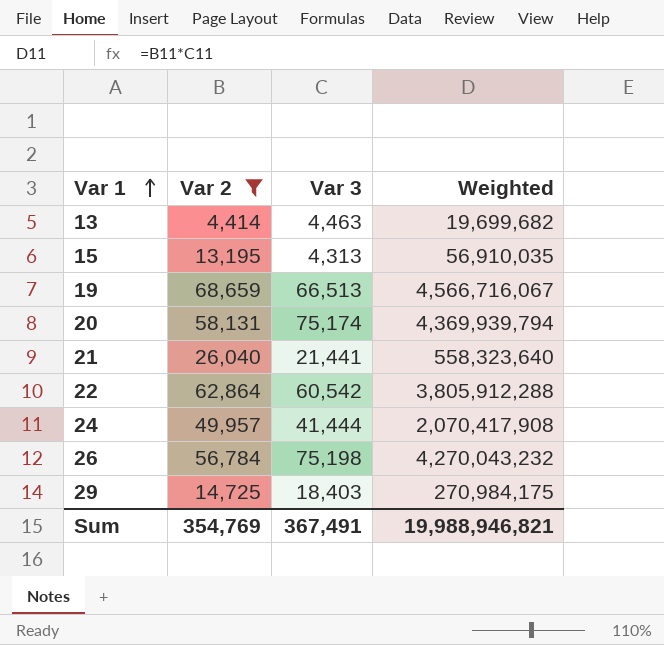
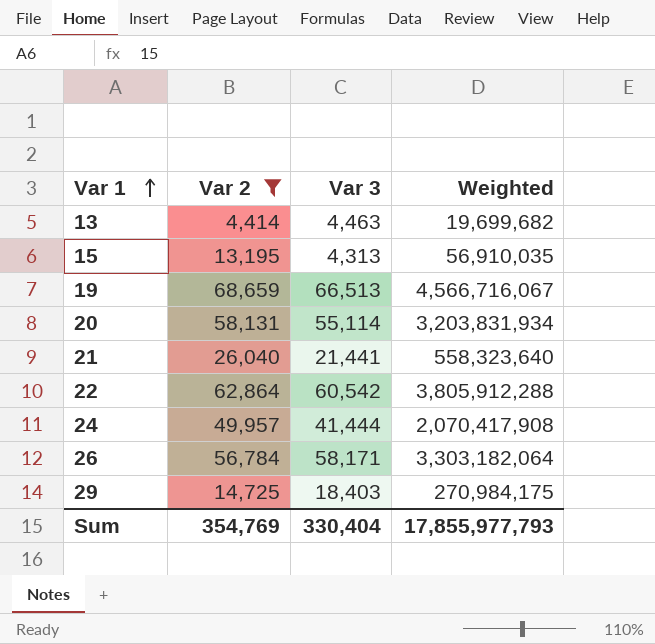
20 | Var 3: 75,174 -> 55,114
20 | Weighted: 4,369,939,794 -> 3,203,831,934
26 | Var 3: 75,198 -> 58,171
26 | Weighted: 4,270,043,232 -> 3,303,182,064
Sum | Var 3: 367,491 -> 330,404
Sum | Weighted: 19,988,946,821 -> 17,855,977,793

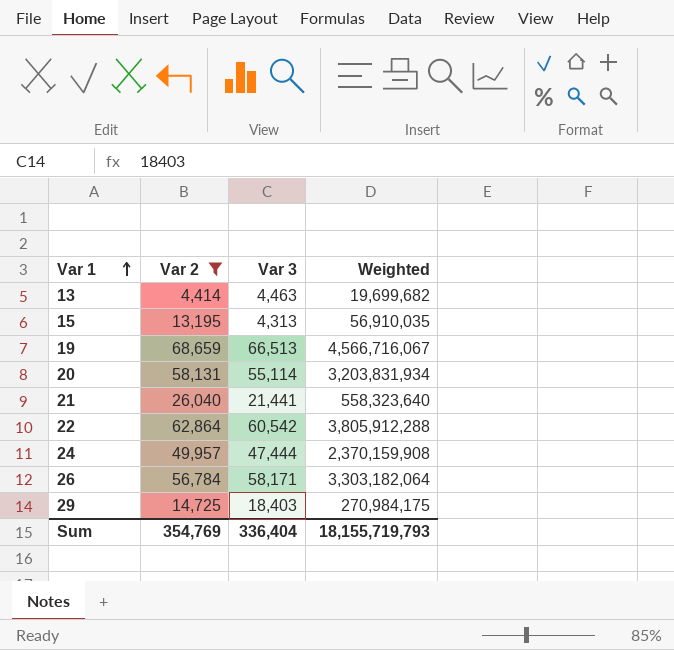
24 | Var 3: 41,444 -> 47,444
24 | Weighted: 2,070,417,908 -> 2,370,159,908
Sum | Var 3: 330,404 -> 336,404
Sum | Weighted: 17,855,977,793 -> 18,155,719,793

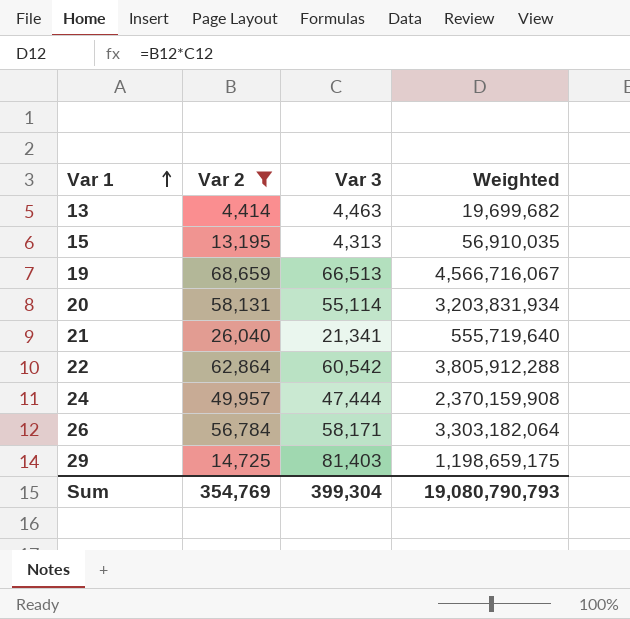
21 | Var 3: 21,441 -> 21,341
21 | Weighted: 558,323,640 -> 555,719,640
29 | Var 3: 18,403 -> 81,403
29 | Weighted: 270,984,175 -> 1,198,659,175
Sum | Var 3: 336,404 -> 399,304
Sum | Weighted: 18,155,719,793 -> 19,080,790,793

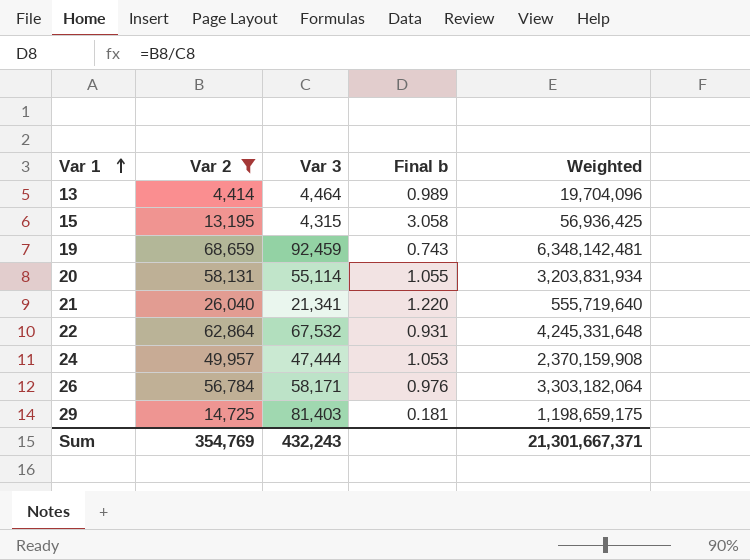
column Final b | formula: none -> [Var 2] / [Var 3]
13 | Var 3: 4,463 -> 4,464
13 | Weighted: 19,699,682 -> 19,704,096
15 | Var 3: 4,313 -> 4,315
15 | Weighted: 56,910,035 -> 56,936,425
19 | Var 3: 66,513 -> 92,459
19 | Weighted: 4,566,716,067 -> 6,348,142,481
22 | Var 3: 60,542 -> 67,532
22 | Weighted: 3,805,912,288 -> 4,245,331,648
Sum | Var 3: 399,304 -> 432,243
Sum | Weighted: 19,080,790,793 -> 21,301,667,371

